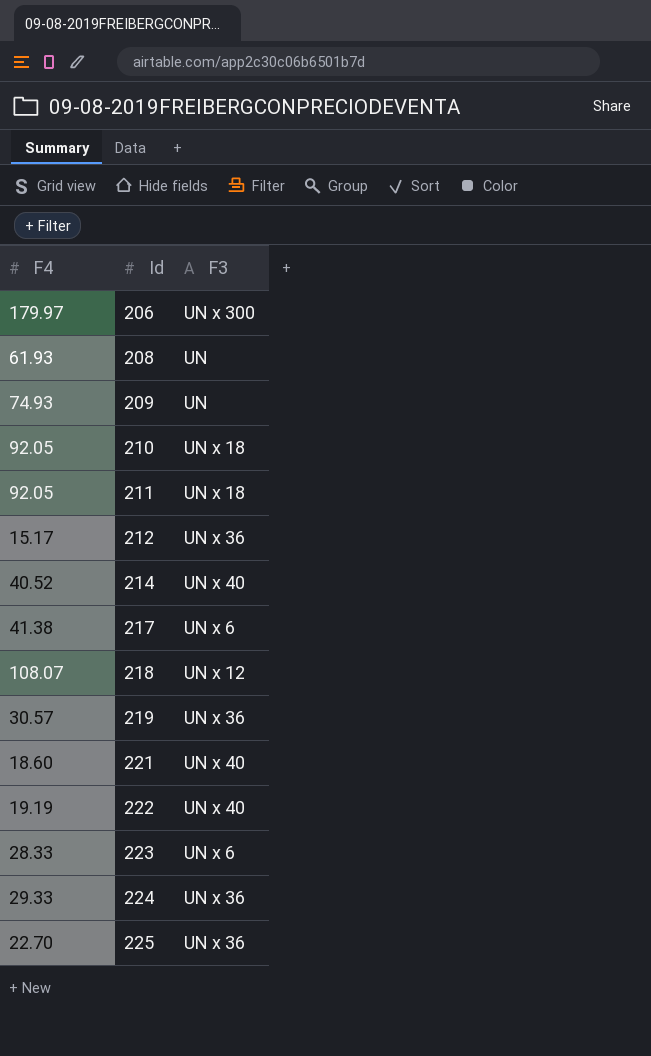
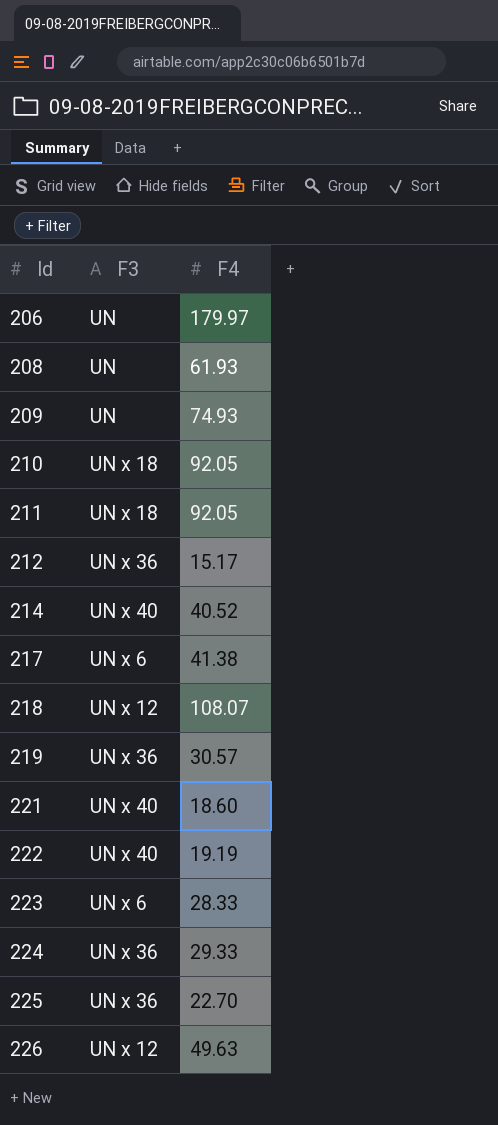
column F4 | position: 1 -> 3
206 | F3: UN x 300 -> UN
row 226: none -> UN x 12 | 49.63

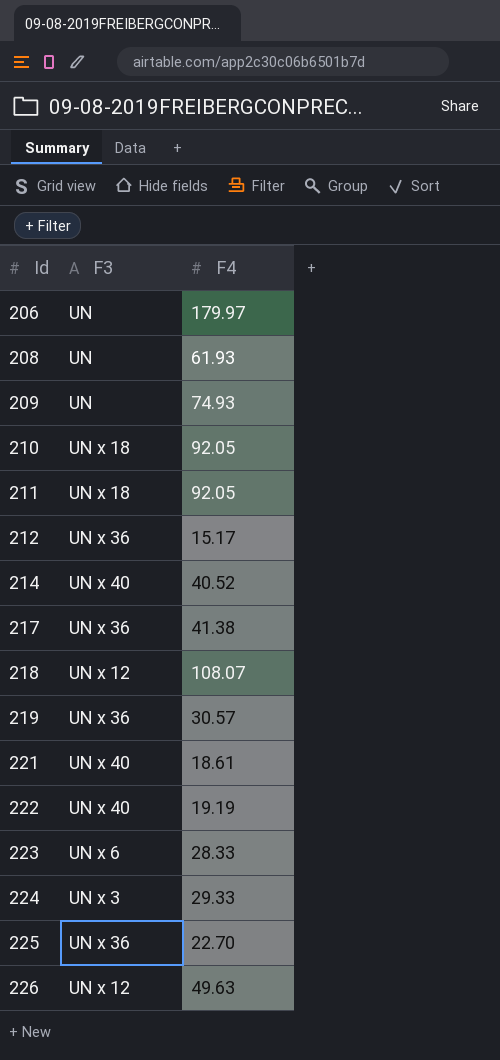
217 | F3: UN x 6 -> UN x 36
221 | F4: 18.60 -> 18.61
224 | F3: UN x 36 -> UN x 3

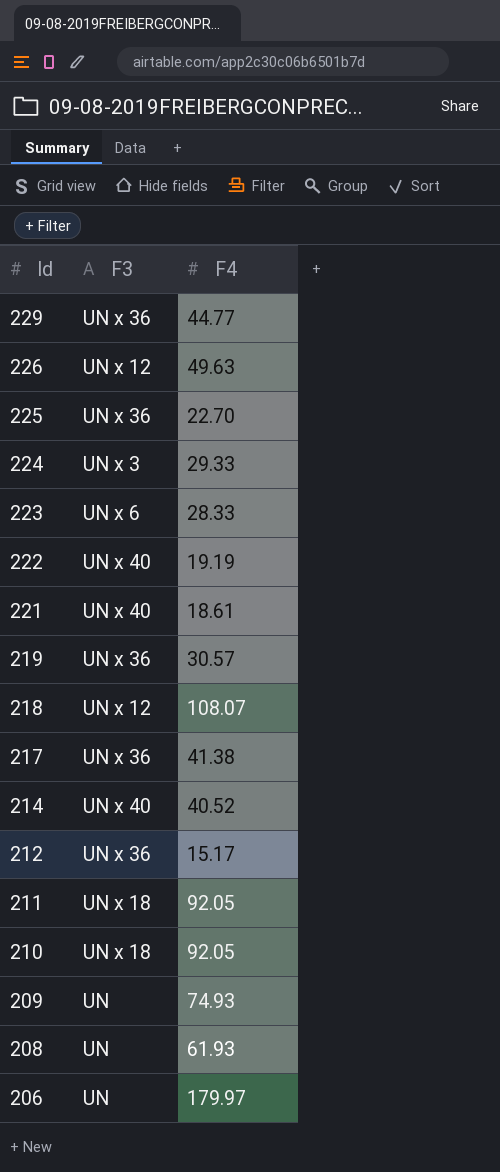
row order: Id ascending -> Id descending
row 229: none -> UN x 36 | 44.77

